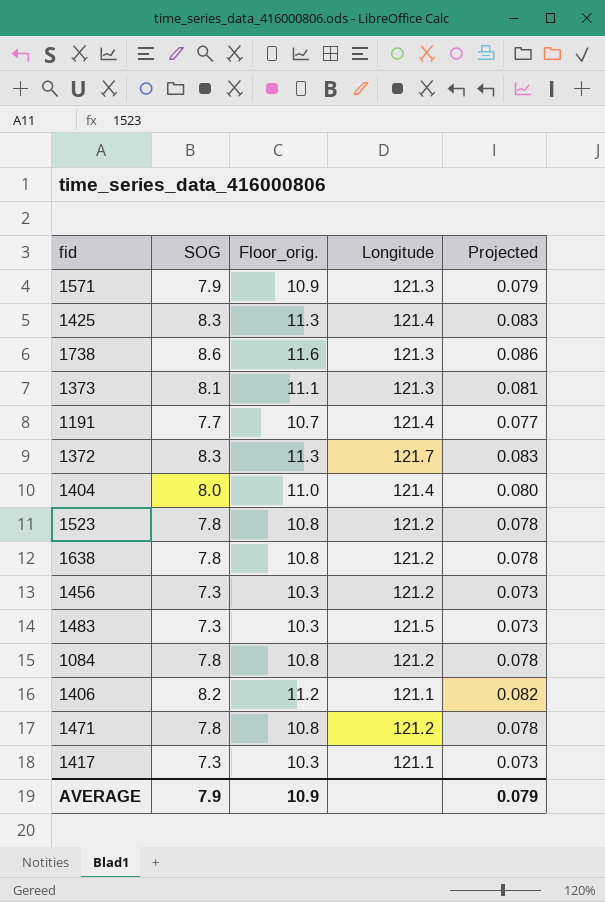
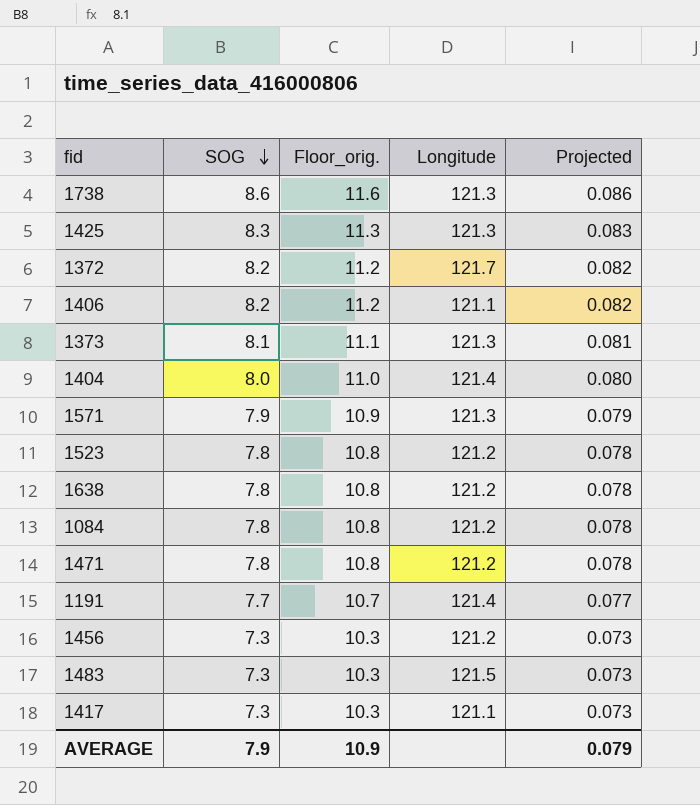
row order: none -> SOG descending
1425 | Longitude: 121.4 -> 121.3
1372 | SOG: 8.3 -> 8.2
1372 | Floor_orig.: 11.3 -> 11.2
1372 | Projected: 0.083 -> 0.082

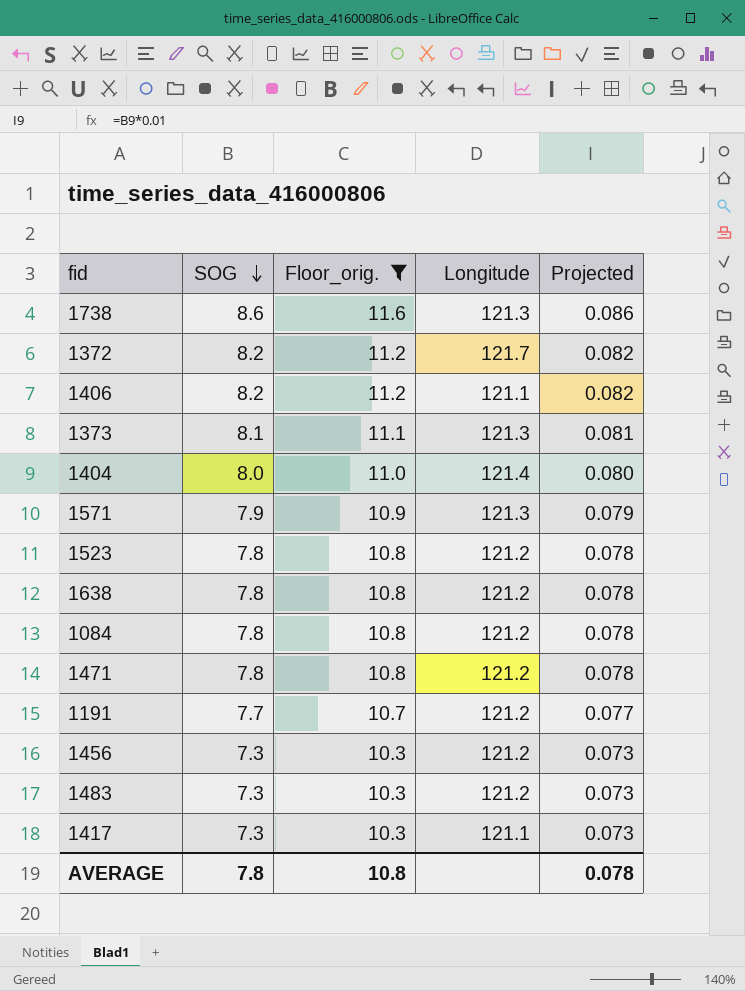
filter: none -> Floor_orig. != 11.3
1191 | Longitude: 121.4 -> 121.2
1483 | Longitude: 121.5 -> 121.2
AVERAGE | SOG: 7.9 -> 7.8
AVERAGE | Floor_orig.: 10.9 -> 10.8
AVERAGE | Projected: 0.079 -> 0.078

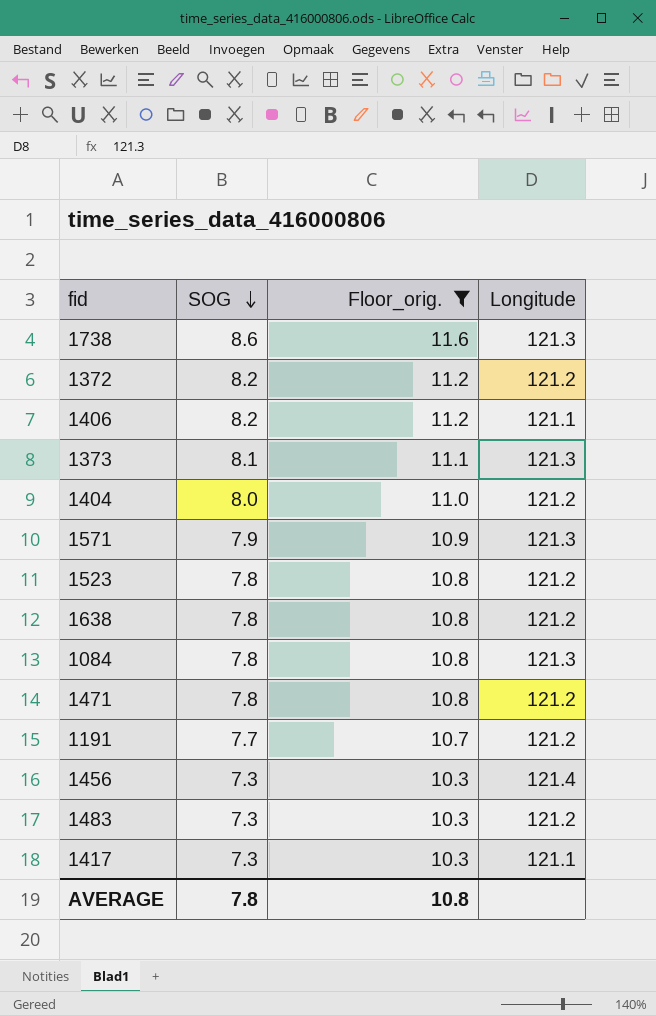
column Projected | formula: [SOG] * 0.01 -> none
1372 | Longitude: 121.7 -> 121.2
1404 | Longitude: 121.4 -> 121.2
1084 | Longitude: 121.2 -> 121.3
1456 | Longitude: 121.2 -> 121.4

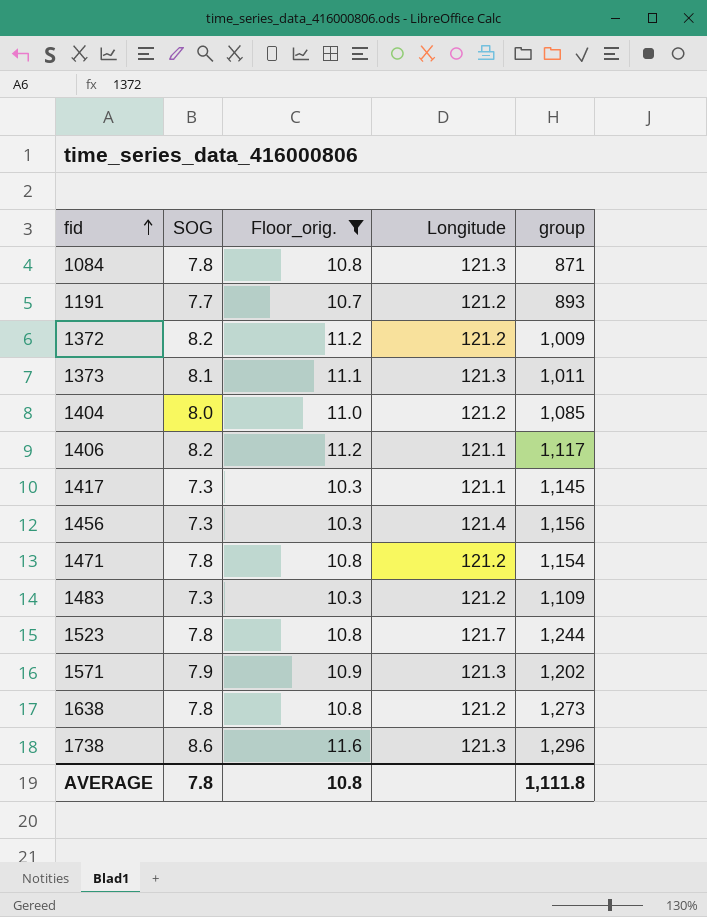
row order: SOG descending -> fid ascending
column group | position: none -> 5
1523 | Longitude: 121.2 -> 121.7

